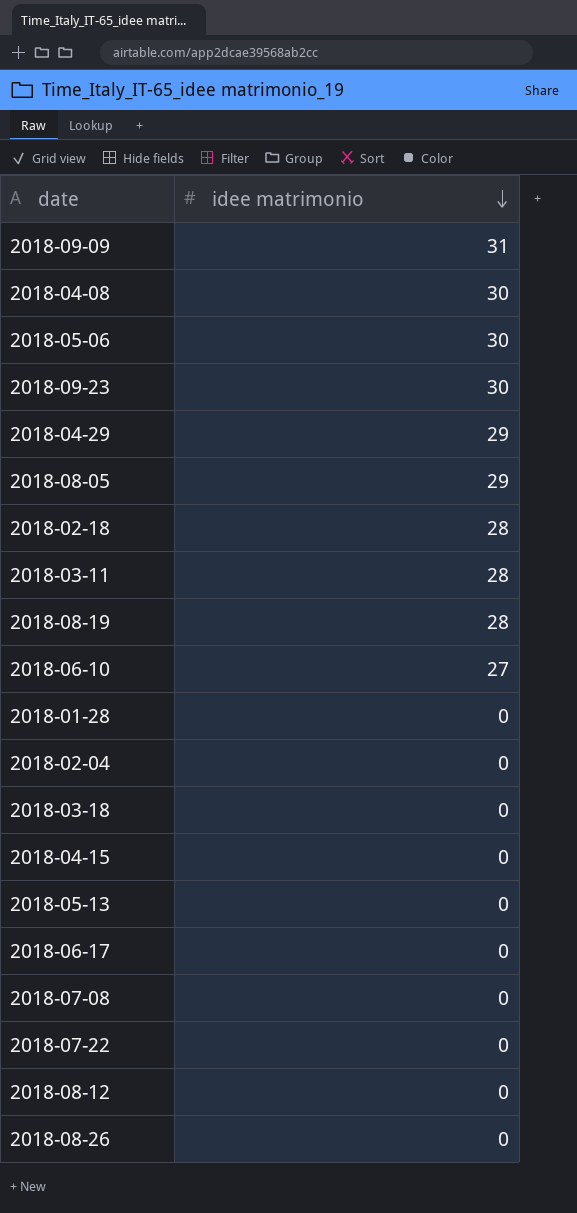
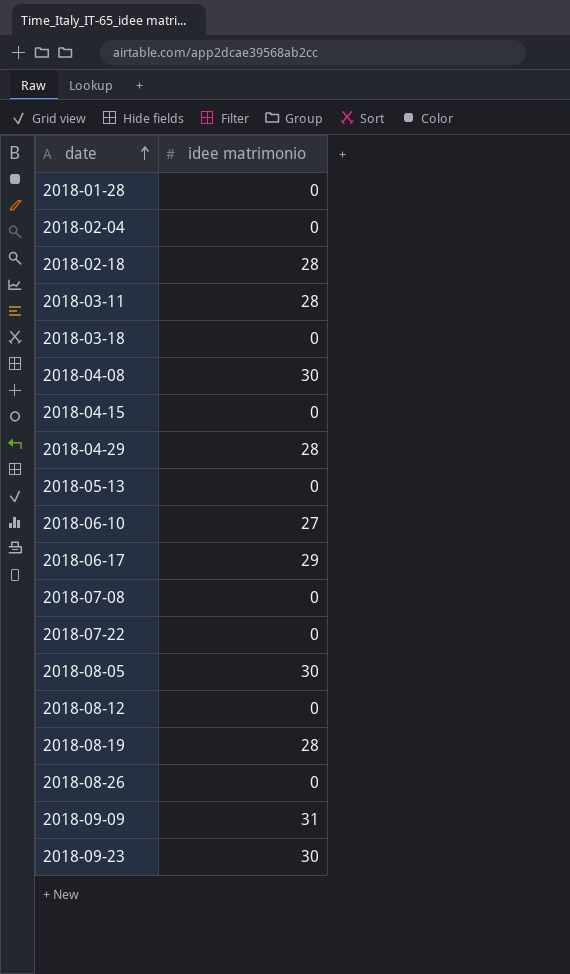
row order: idee matrimonio descending -> date ascending
row 2018-05-06: 30 -> none
2018-04-29 | idee matrimonio: 29 -> 28
2018-06-17 | idee matrimonio: 0 -> 29
2018-08-05 | idee matrimonio: 29 -> 30

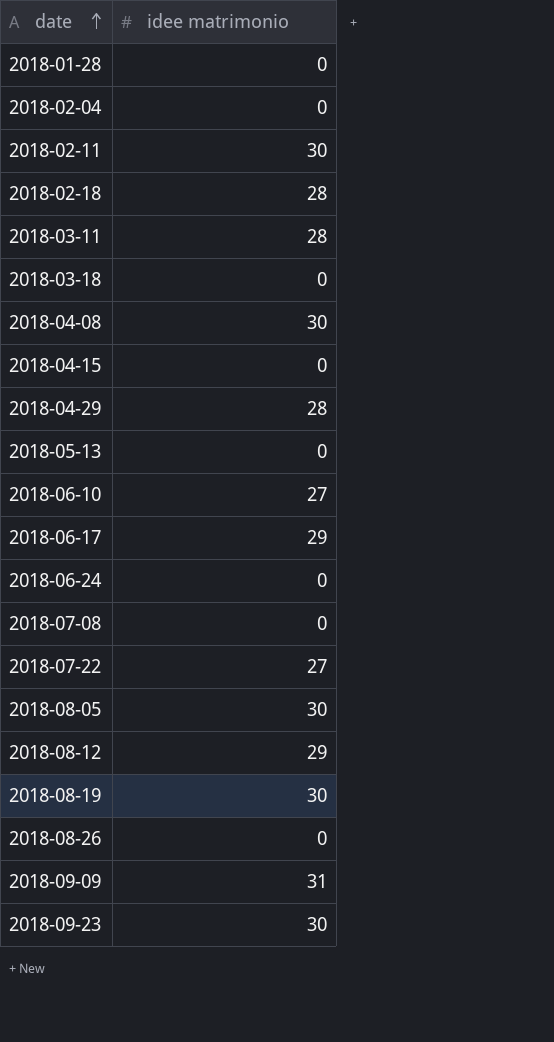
row 2018-02-11: none -> 30
row 2018-06-24: none -> 0
2018-07-22 | idee matrimonio: 0 -> 27
2018-08-12 | idee matrimonio: 0 -> 29
2018-08-19 | idee matrimonio: 28 -> 30

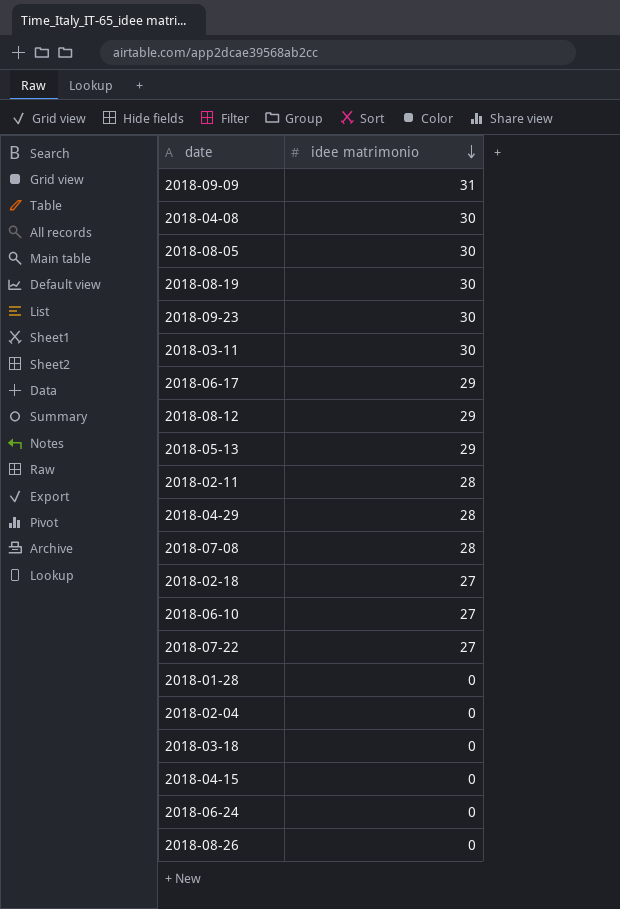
row order: date ascending -> idee matrimonio descending
2018-03-11 | idee matrimonio: 28 -> 30
2018-05-13 | idee matrimonio: 0 -> 29
2018-02-11 | idee matrimonio: 30 -> 28
2018-07-08 | idee matrimonio: 0 -> 28
2018-02-18 | idee matrimonio: 28 -> 27

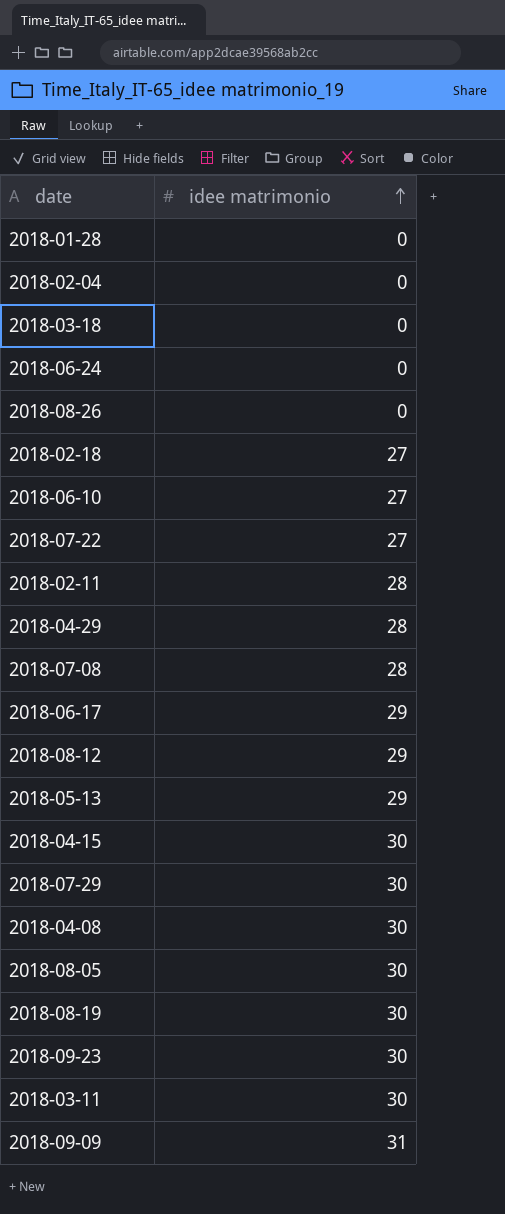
row order: idee matrimonio descending -> idee matrimonio ascending
2018-04-15 | idee matrimonio: 0 -> 30
row 2018-07-29: none -> 30

